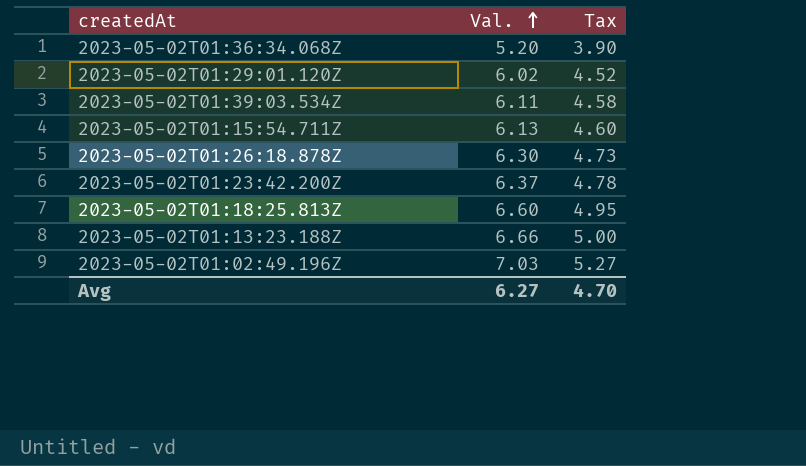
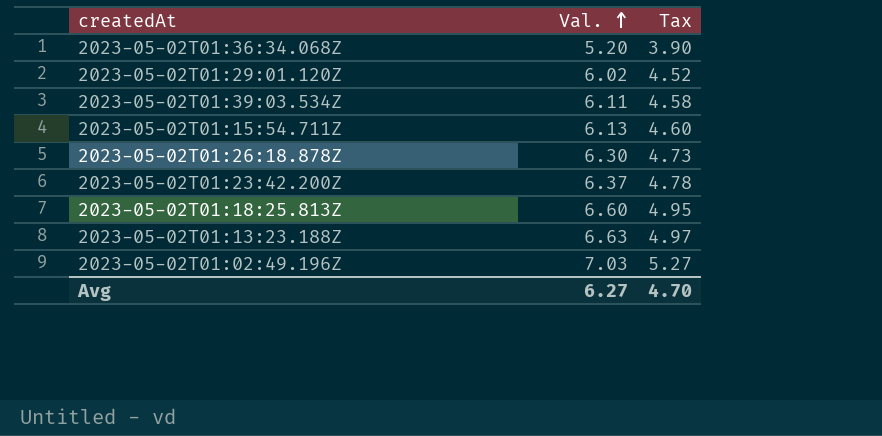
2023-05-02T01:13:23.188Z | Val.: 6.66 -> 6.63
2023-05-02T01:13:23.188Z | Tax: 5.00 -> 4.97

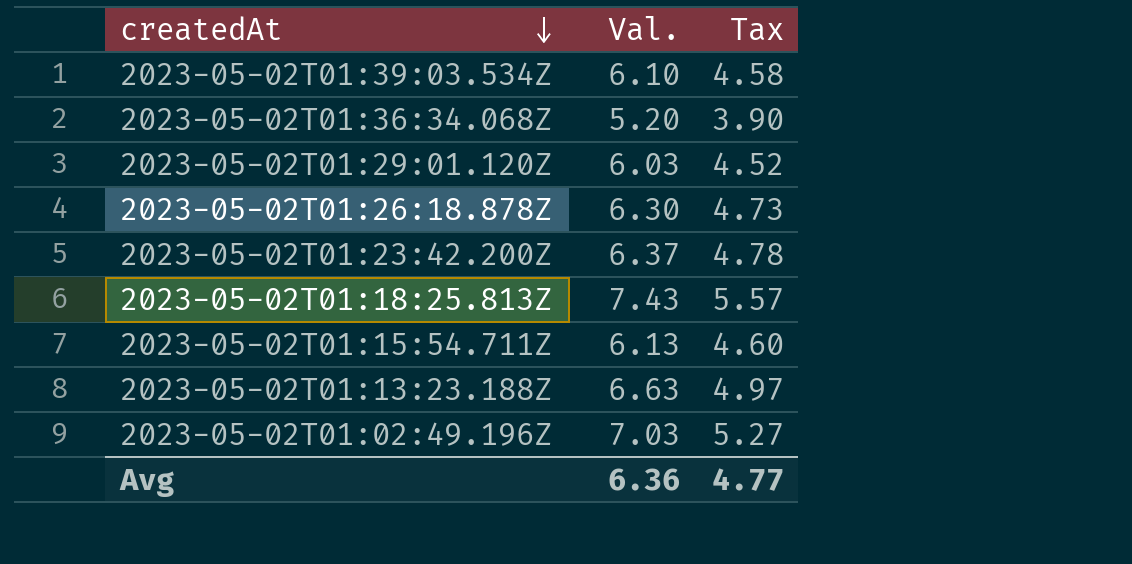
row order: Val. ascending -> createdAt descending
2023-05-02T01:39:03.534Z | Val.: 6.11 -> 6.10
2023-05-02T01:29:01.120Z | Val.: 6.02 -> 6.03
2023-05-02T01:18:25.813Z | Val.: 6.60 -> 7.43
2023-05-02T01:18:25.813Z | Tax: 4.95 -> 5.57
Avg | Val.: 6.27 -> 6.36
Avg | Tax: 4.70 -> 4.77

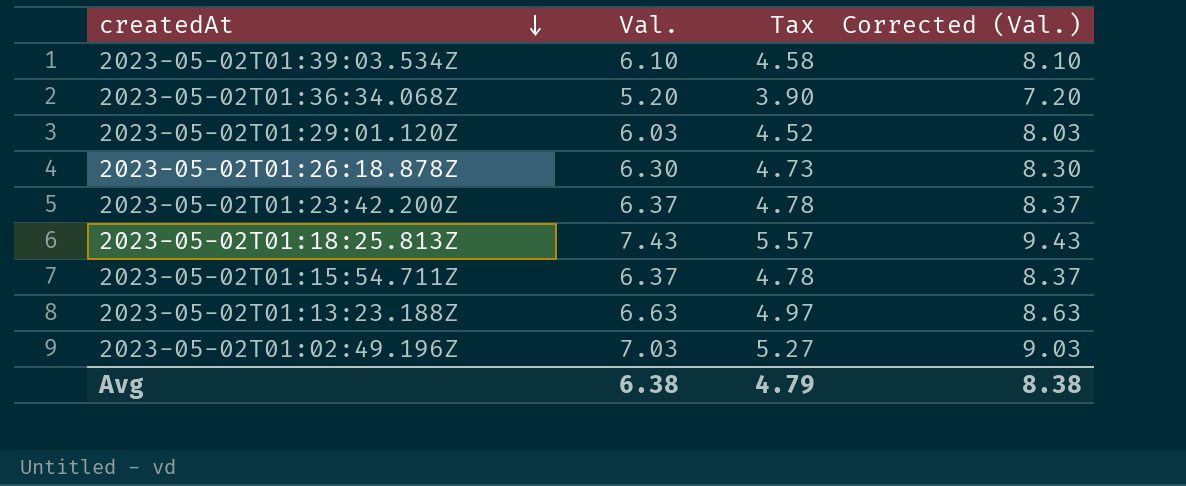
column Corrected (Val.) | formula: none -> [Val.] + 2
2023-05-02T01:15:54.711Z | Val.: 6.13 -> 6.37
2023-05-02T01:15:54.711Z | Tax: 4.60 -> 4.78
Avg | Val.: 6.36 -> 6.38
Avg | Tax: 4.77 -> 4.79

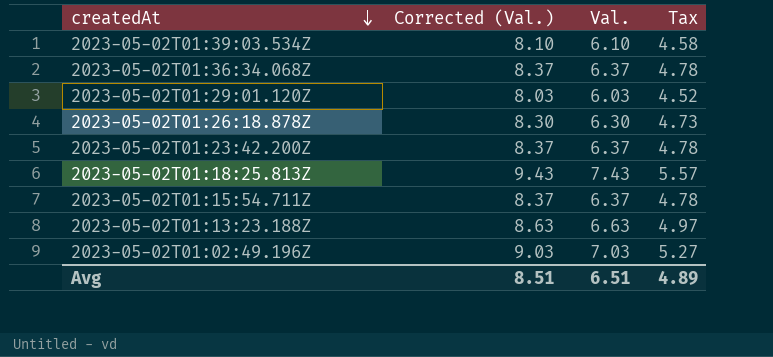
column Corrected (Val.) | position: 4 -> 2
2023-05-02T01:36:34.068Z | Corrected (Val.): 7.20 -> 8.37
2023-05-02T01:36:34.068Z | Val.: 5.20 -> 6.37
2023-05-02T01:36:34.068Z | Tax: 3.90 -> 4.78
Avg | Corrected (Val.): 8.38 -> 8.51
Avg | Val.: 6.38 -> 6.51
Avg | Tax: 4.79 -> 4.89

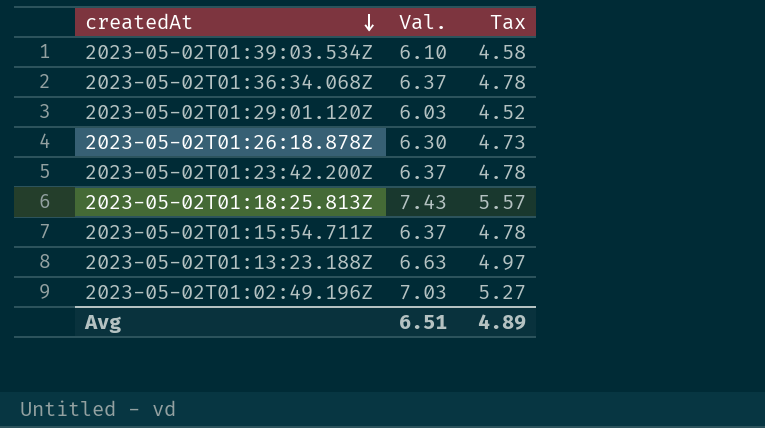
column Corrected (Val.) | formula: [Val.] + 2 -> none

